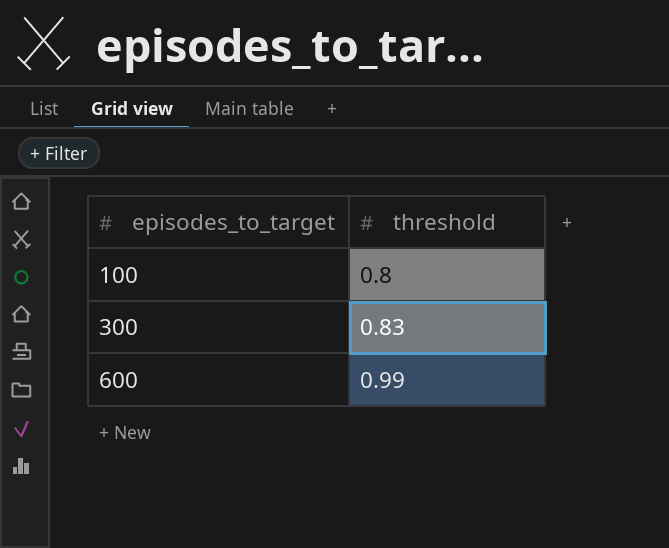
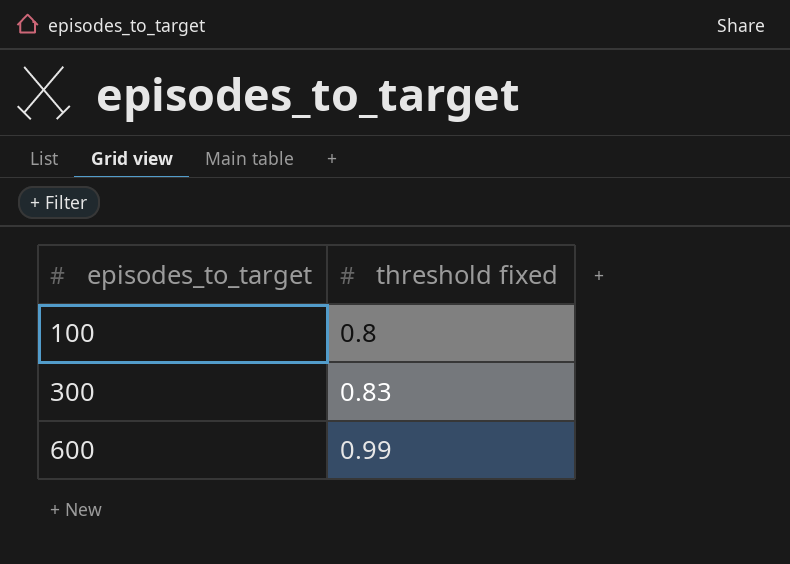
column name: threshold -> threshold fixed

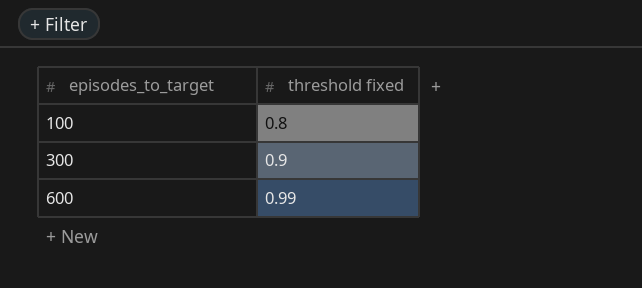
300 | threshold fixed: 0.83 -> 0.9

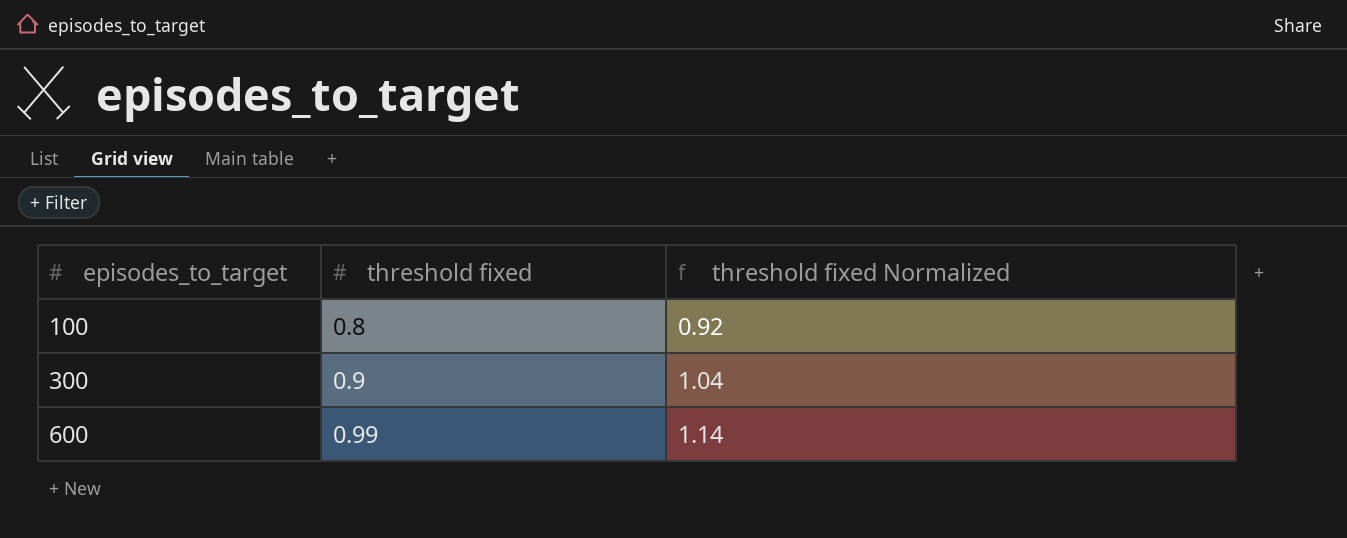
column threshold fixed Normalized | formula: none -> [threshold fixed] * 1.15

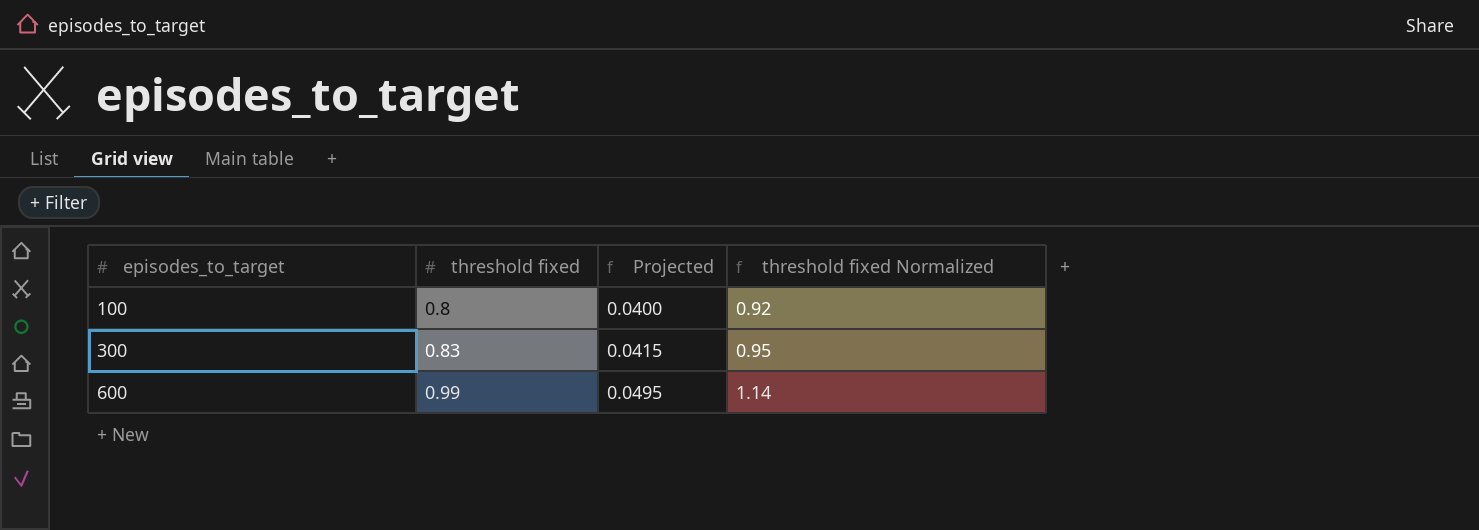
column Projected | formula: none -> [threshold fixed] * 0.05
300 | threshold fixed: 0.9 -> 0.83
300 | threshold fixed Normalized: 1.04 -> 0.95

